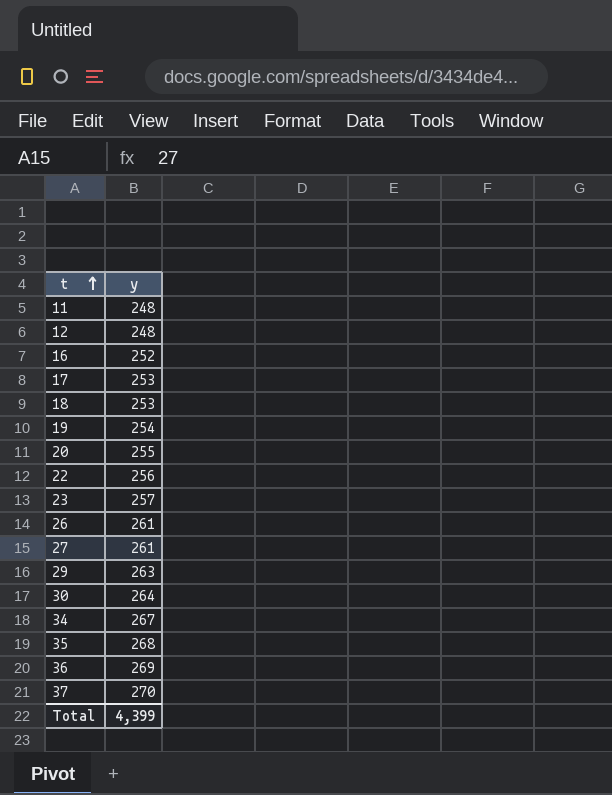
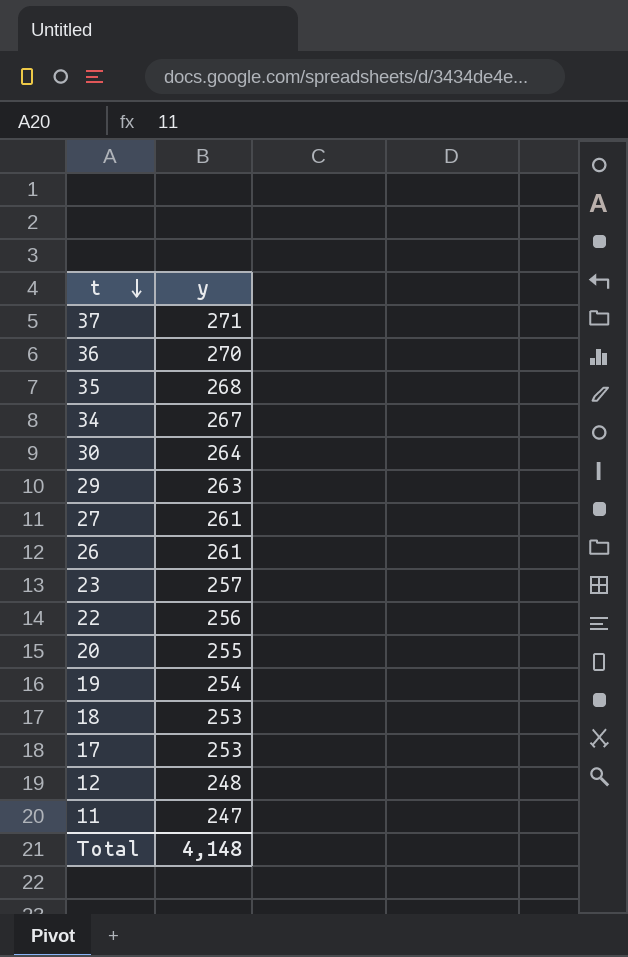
row order: t ascending -> t descending
row 16: 252 -> none
37 | y: 270 -> 271
36 | y: 269 -> 270
11 | y: 248 -> 247
Total | y: 4,399 -> 4,148

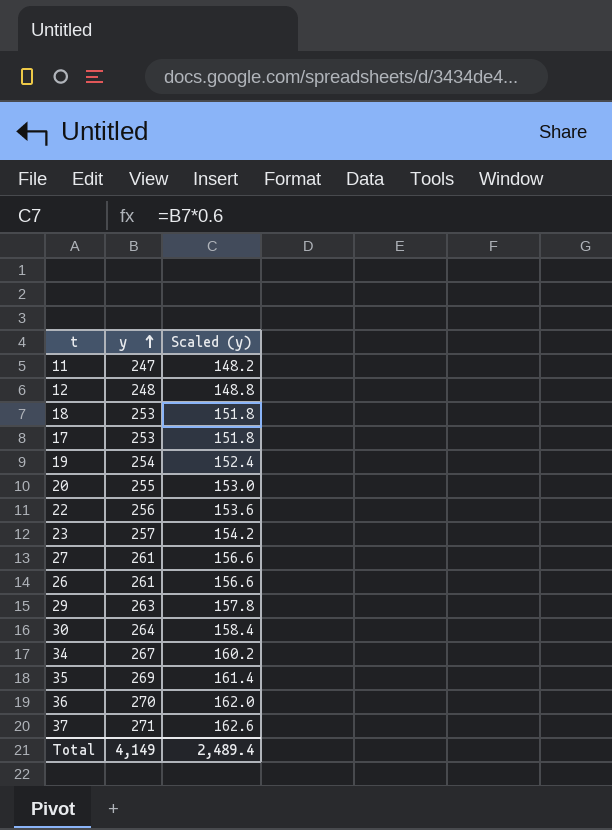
row order: t descending -> y ascending
column Scaled (y) | formula: none -> [y] * 0.6
35 | y: 268 -> 269
Total | y: 4,148 -> 4,149

